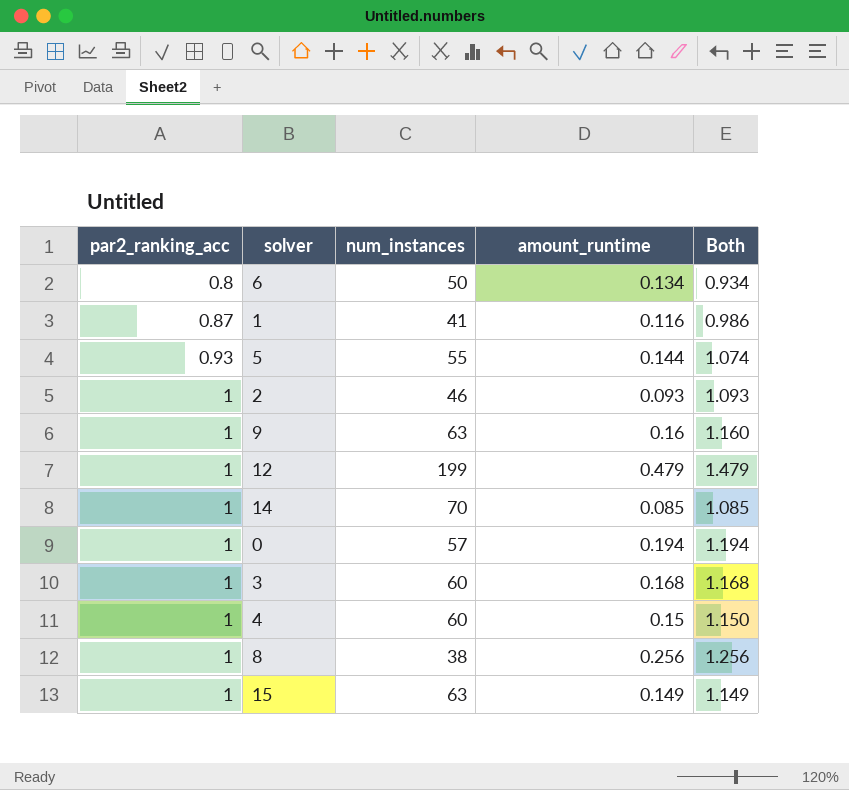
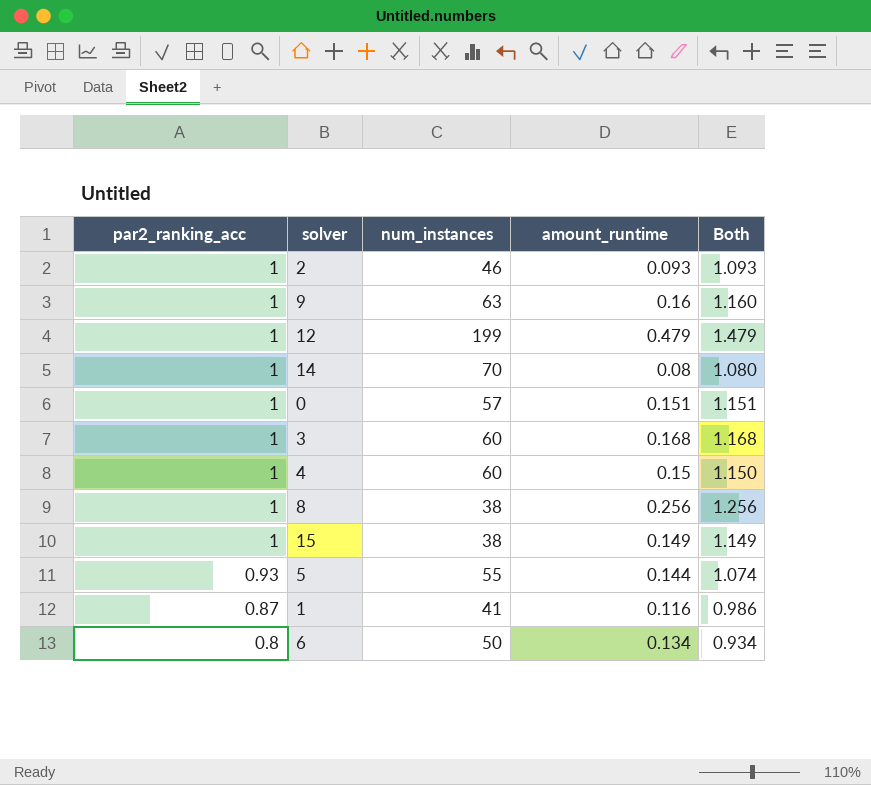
row order: par2_ranking_acc ascending -> par2_ranking_acc descending
14 | amount_runtime: 0.085 -> 0.08
14 | Both: 1.085 -> 1.080
0 | amount_runtime: 0.194 -> 0.151
0 | Both: 1.194 -> 1.151
15 | num_instances: 63 -> 38

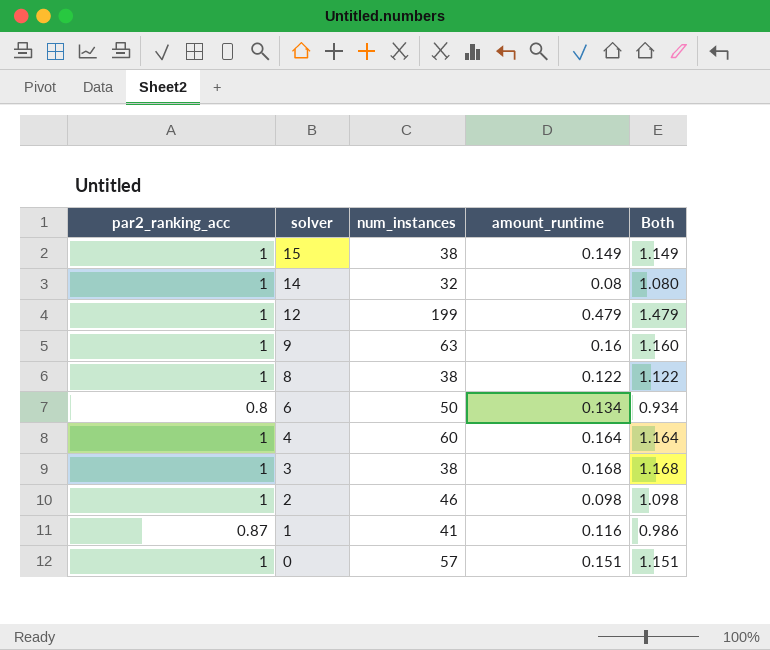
row order: par2_ranking_acc descending -> solver descending
row 5: 0.93 | 55 | 0.144 | 1.074 -> none
14 | num_instances: 70 -> 32
8 | amount_runtime: 0.256 -> 0.122
8 | Both: 1.256 -> 1.122
4 | amount_runtime: 0.15 -> 0.164
4 | Both: 1.150 -> 1.164
3 | num_instances: 60 -> 38
2 | amount_runtime: 0.093 -> 0.098
2 | Both: 1.093 -> 1.098

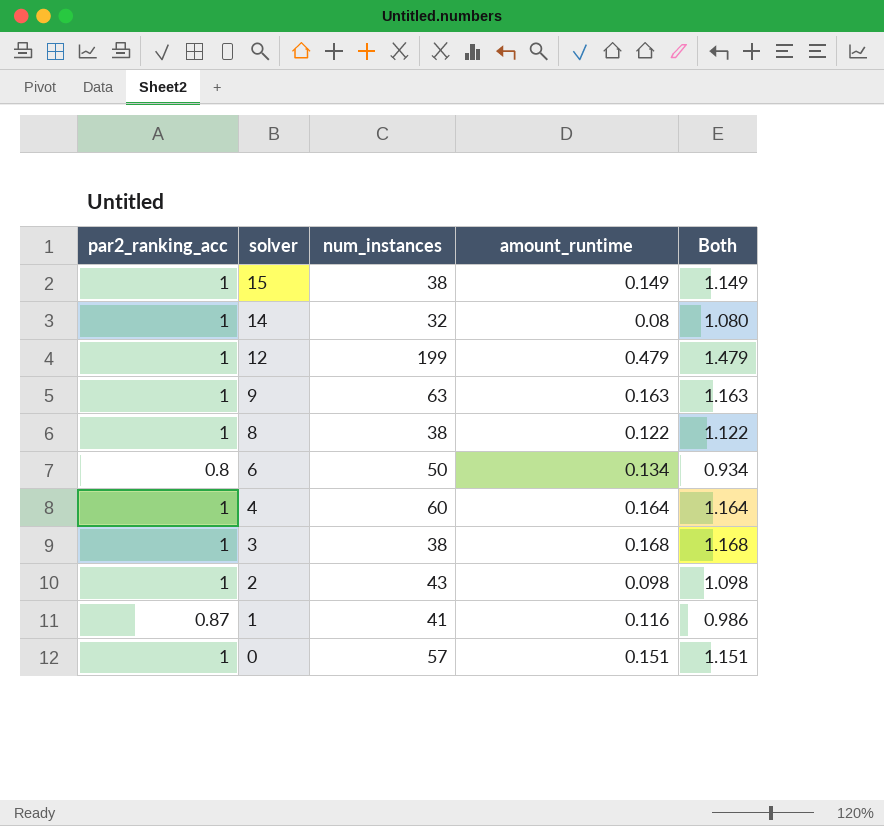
9 | amount_runtime: 0.16 -> 0.163
9 | Both: 1.160 -> 1.163
2 | num_instances: 46 -> 43

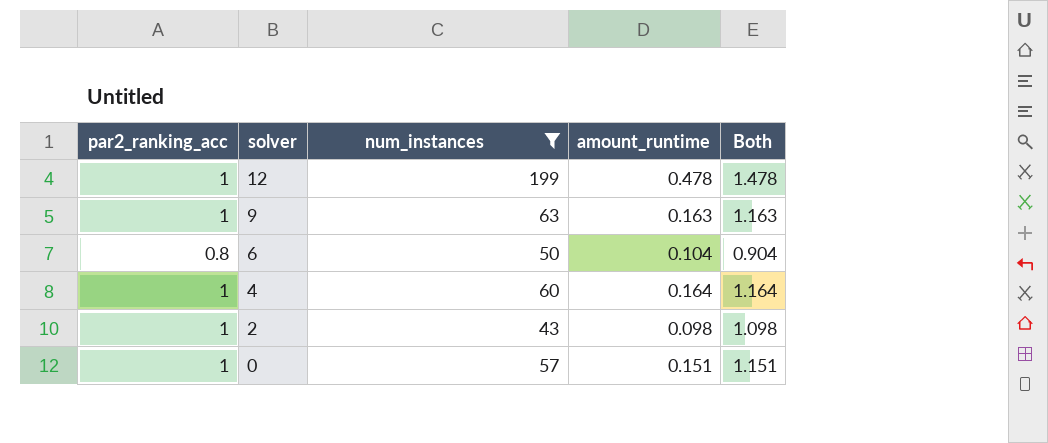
filter: none -> num_instances >= 43
12 | amount_runtime: 0.479 -> 0.478
12 | Both: 1.479 -> 1.478
6 | amount_runtime: 0.134 -> 0.104
6 | Both: 0.934 -> 0.904

